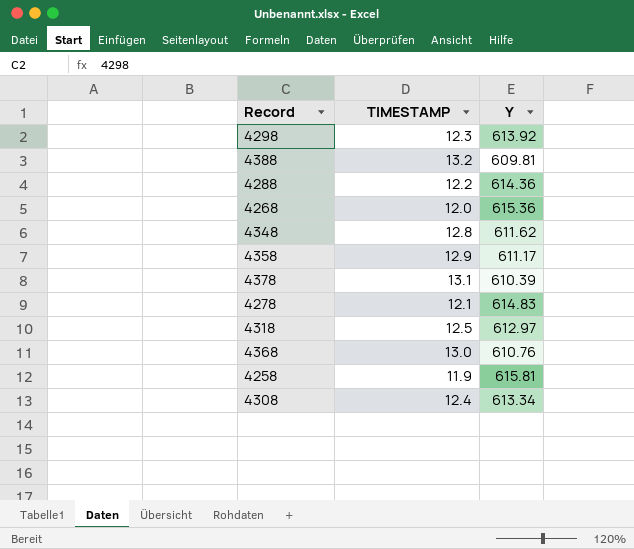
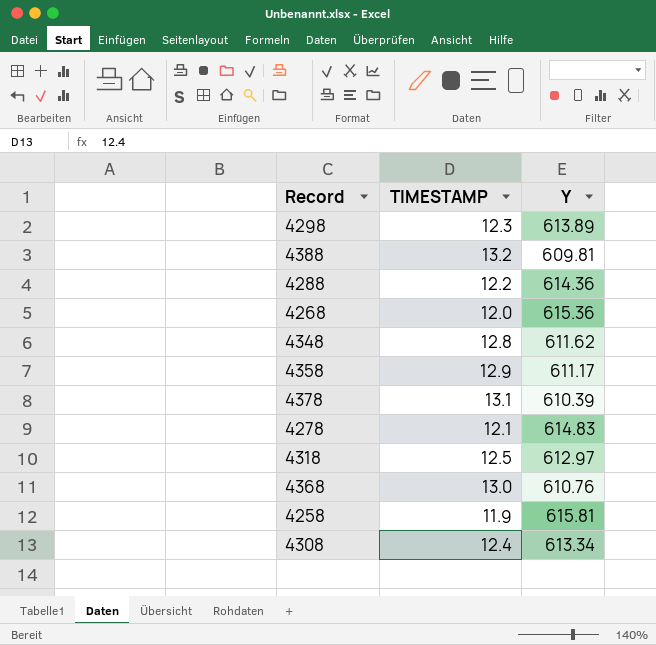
4298 | Y: 613.92 -> 613.89

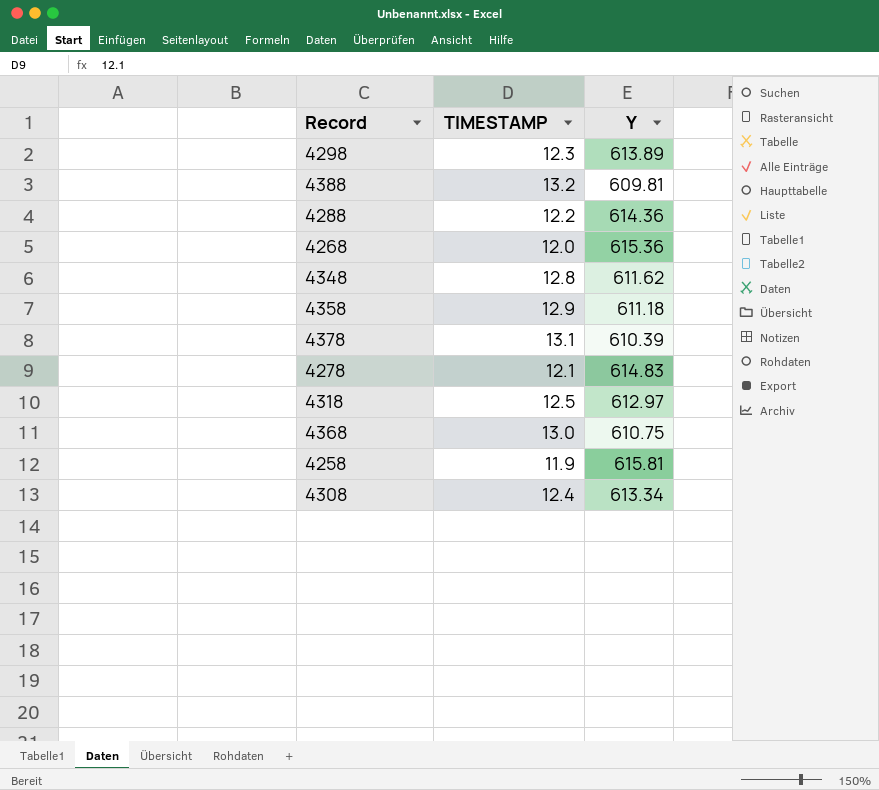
4358 | Y: 611.17 -> 611.18
4368 | Y: 610.76 -> 610.75

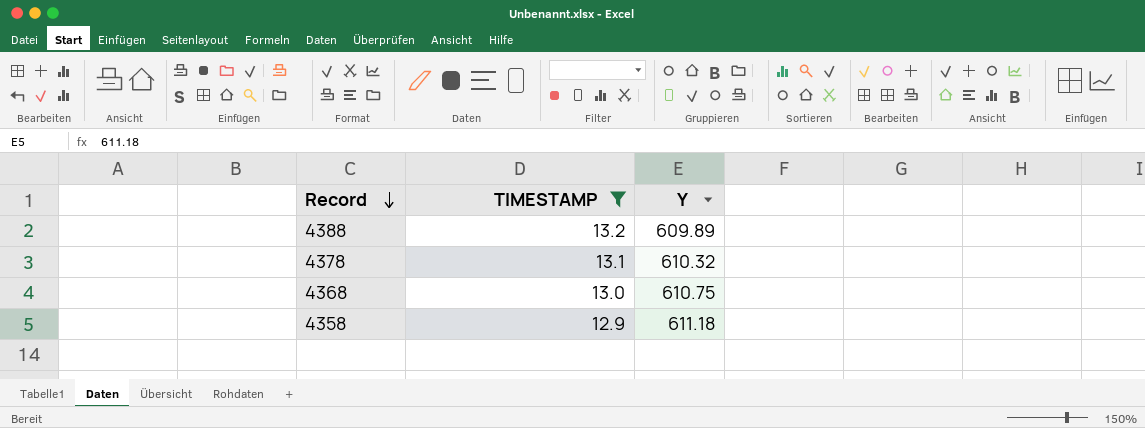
filter: none -> TIMESTAMP >= 12.9
row order: none -> Record descending
4388 | Y: 609.81 -> 609.89
4378 | Y: 610.39 -> 610.32

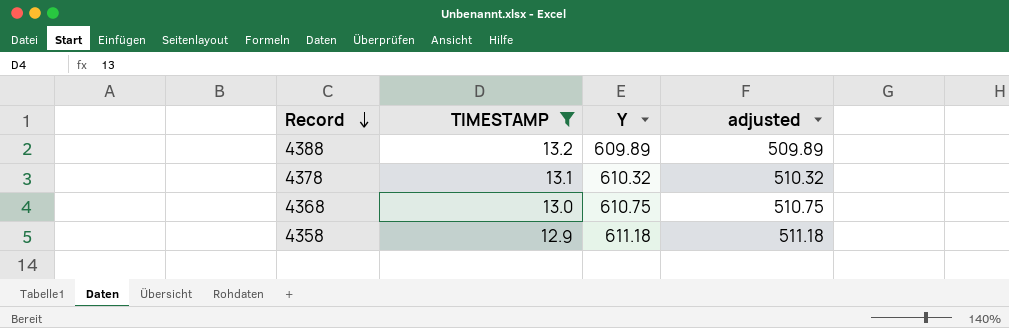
column adjusted | formula: none -> [Y] - 100

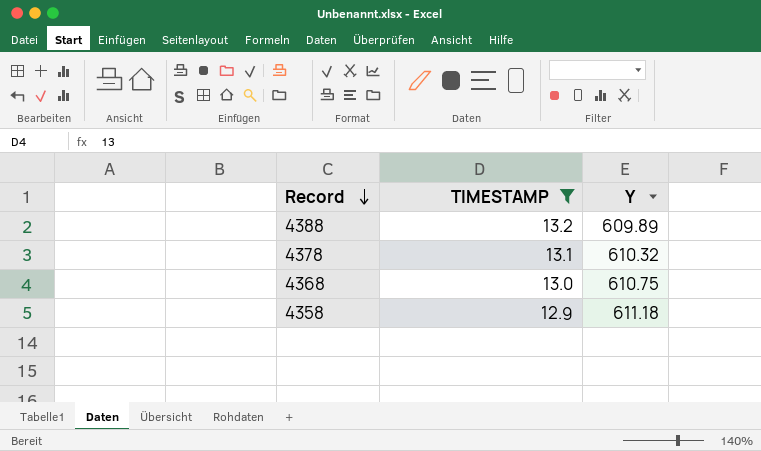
column adjusted | formula: [Y] - 100 -> none

